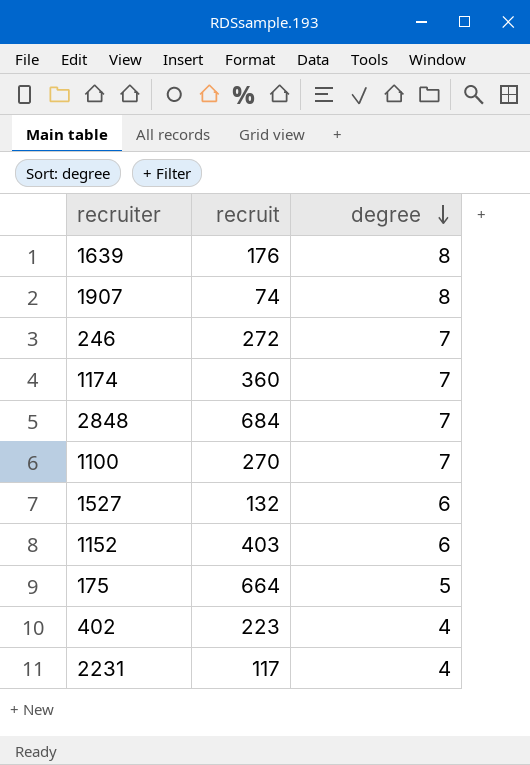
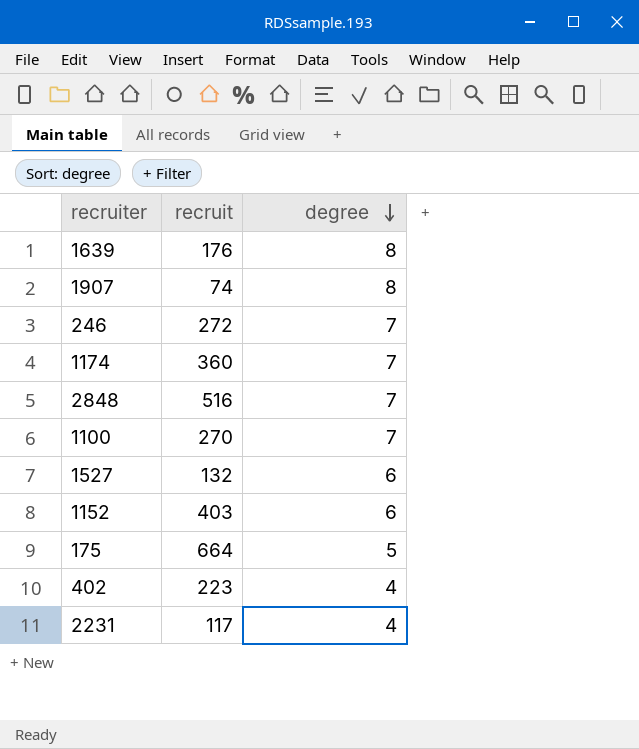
2848 | recruit: 684 -> 516

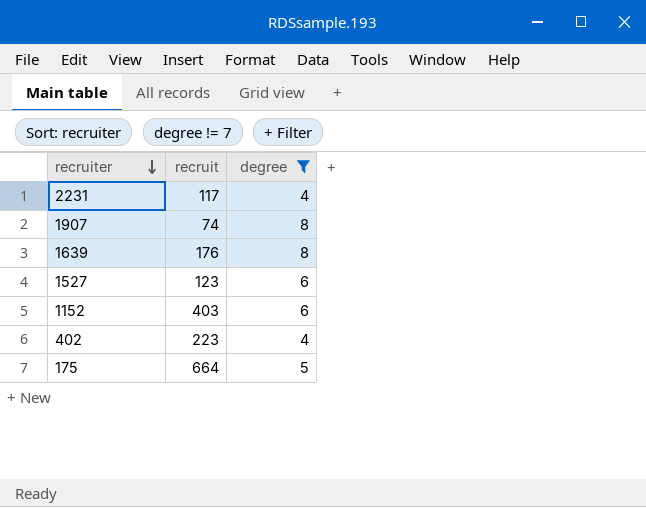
filter: none -> degree != 7
row order: degree descending -> recruiter descending
1527 | recruit: 132 -> 123

